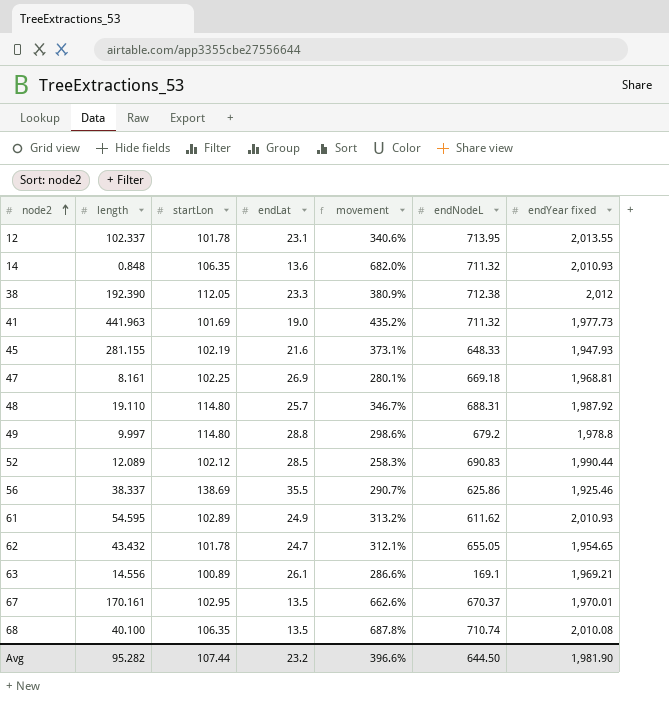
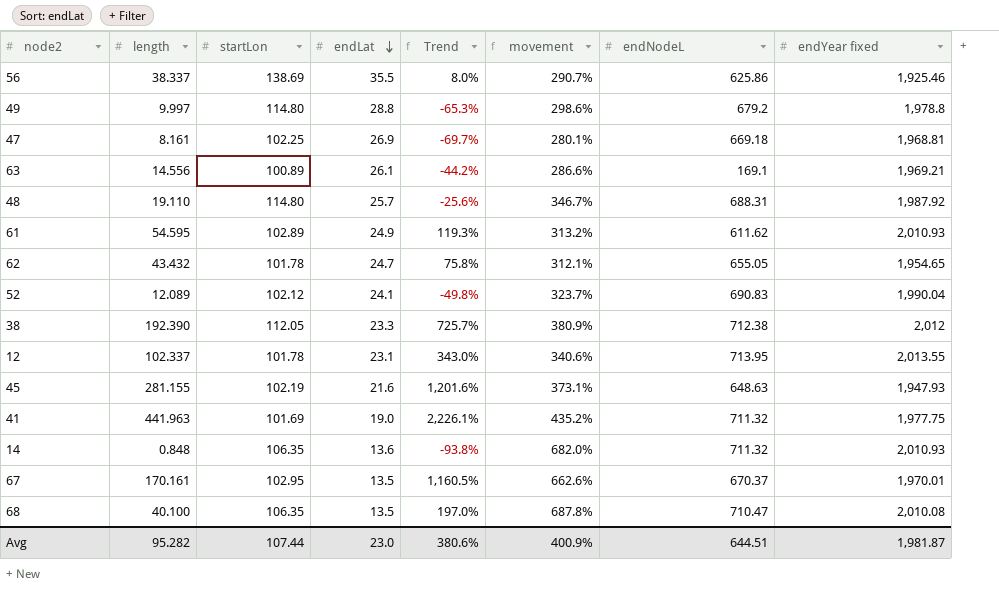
row order: node2 ascending -> endLat descending
column Trend | formula: none -> ([length] - [endLat]) / [endLat]
52 | endLat: 28.5 -> 24.1
52 | movement: 258.3% -> 323.7%
52 | endYear fixed: 1,990.44 -> 1,990.04
45 | endNodeL: 648.33 -> 648.63
41 | endYear fixed: 1,977.73 -> 1,977.75
68 | endNodeL: 710.74 -> 710.47
Avg | endLat: 23.2 -> 23.0
Avg | movement: 396.6% -> 400.9%
Avg | endNodeL: 644.50 -> 644.51
Avg | endYear fixed: 1,981.90 -> 1,981.87

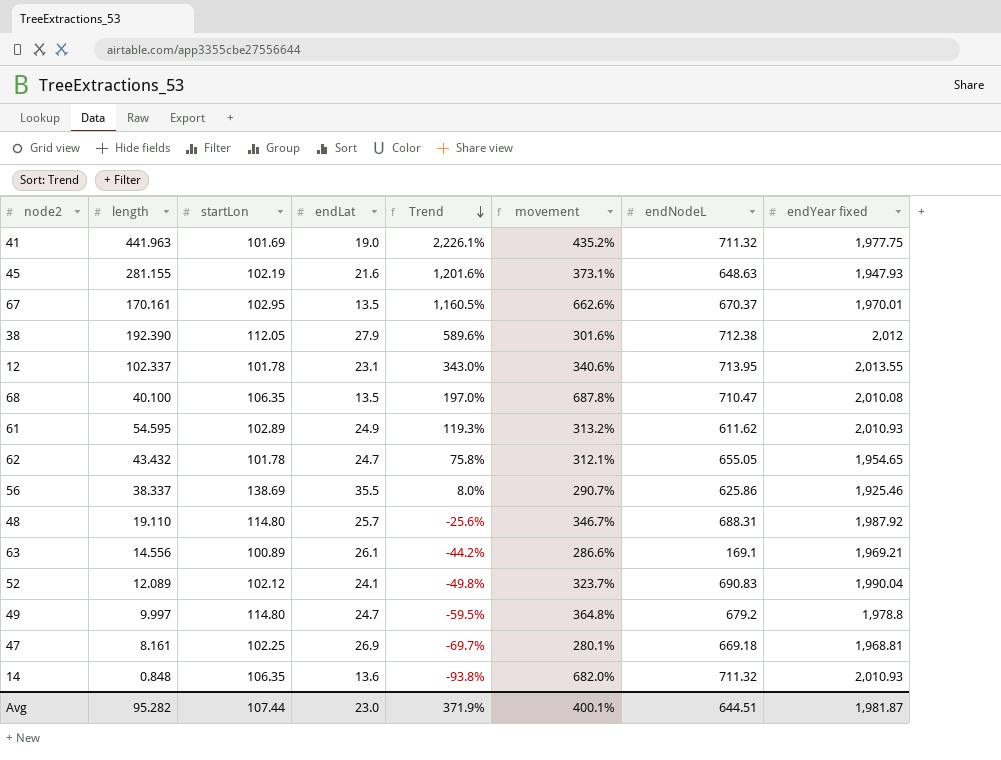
row order: endLat descending -> Trend descending
38 | endLat: 23.3 -> 27.9
38 | Trend: 725.7% -> 589.6%
38 | movement: 380.9% -> 301.6%
49 | endLat: 28.8 -> 24.7
49 | Trend: -65.3% -> -59.5%
49 | movement: 298.6% -> 364.8%
Avg | Trend: 380.6% -> 371.9%
Avg | movement: 400.9% -> 400.1%

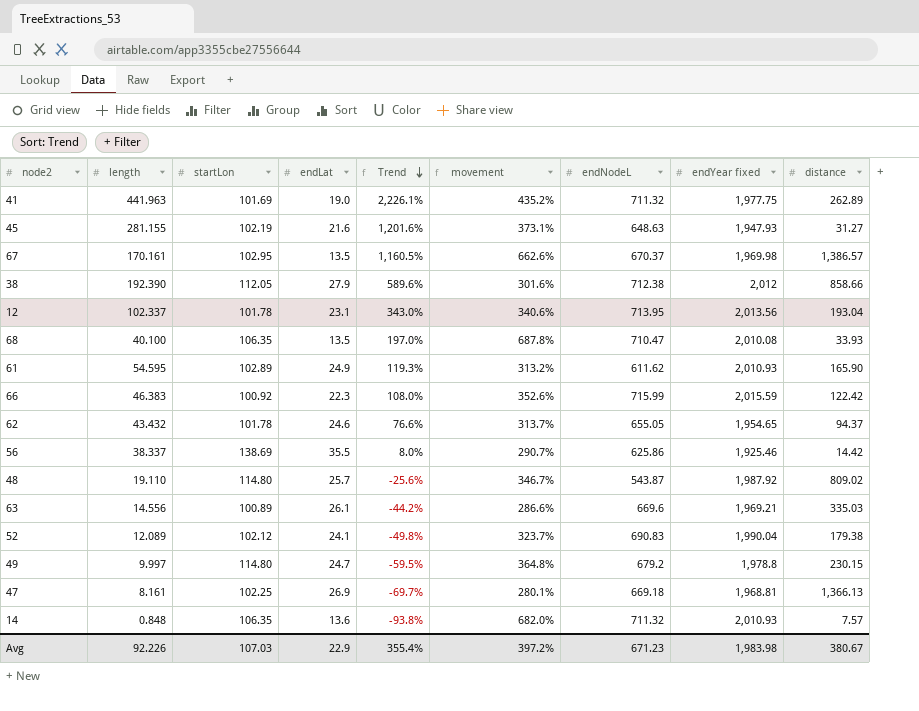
column distance | position: none -> 9
67 | endYear fixed: 1,970.01 -> 1,969.98
12 | endYear fixed: 2,013.55 -> 2,013.56
row 66: none -> 46.383 | 100.92 | 22.3 | 108.0% | 352.6% | 715.99 | 2,015.59 | 122.42
62 | endLat: 24.7 -> 24.6
62 | Trend: 75.8% -> 76.6%
62 | movement: 312.1% -> 313.7%
48 | endNodeL: 688.31 -> 543.87
63 | endNodeL: 169.1 -> 669.6
Avg | length: 95.282 -> 92.226
Avg | startLon: 107.44 -> 107.03
Avg | endLat: 23.0 -> 22.9
Avg | Trend: 371.9% -> 355.4%
Avg | movement: 400.1% -> 397.2%
Avg | endNodeL: 644.51 -> 671.23
Avg | endYear fixed: 1,981.87 -> 1,983.98

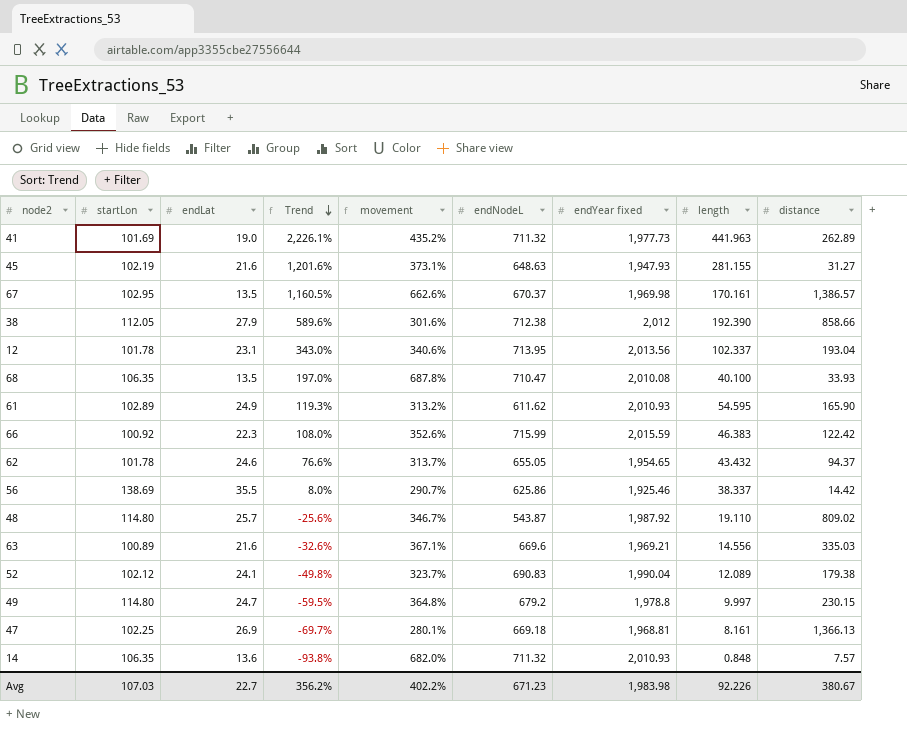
column length | position: 2 -> 8
41 | endYear fixed: 1,977.75 -> 1,977.73
63 | endLat: 26.1 -> 21.6
63 | Trend: -44.2% -> -32.6%
63 | movement: 286.6% -> 367.1%
Avg | endLat: 22.9 -> 22.7
Avg | Trend: 355.4% -> 356.2%
Avg | movement: 397.2% -> 402.2%

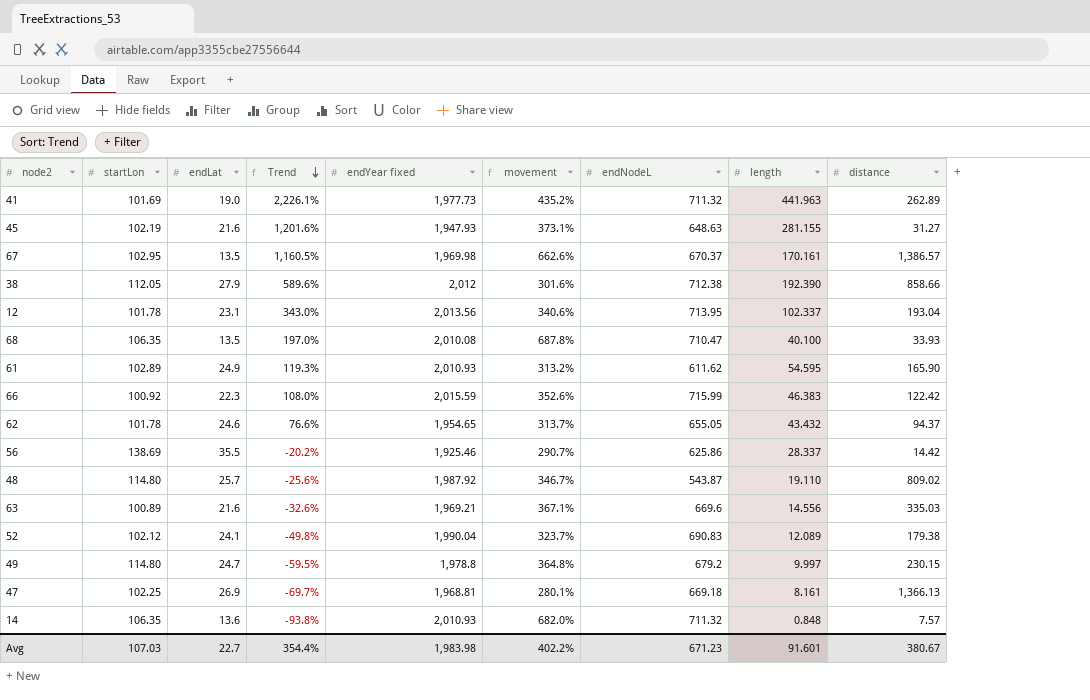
column endYear fixed | position: 7 -> 5
56 | Trend: 8.0% -> -20.2%
56 | length: 38.337 -> 28.337
Avg | Trend: 356.2% -> 354.4%
Avg | length: 92.226 -> 91.601

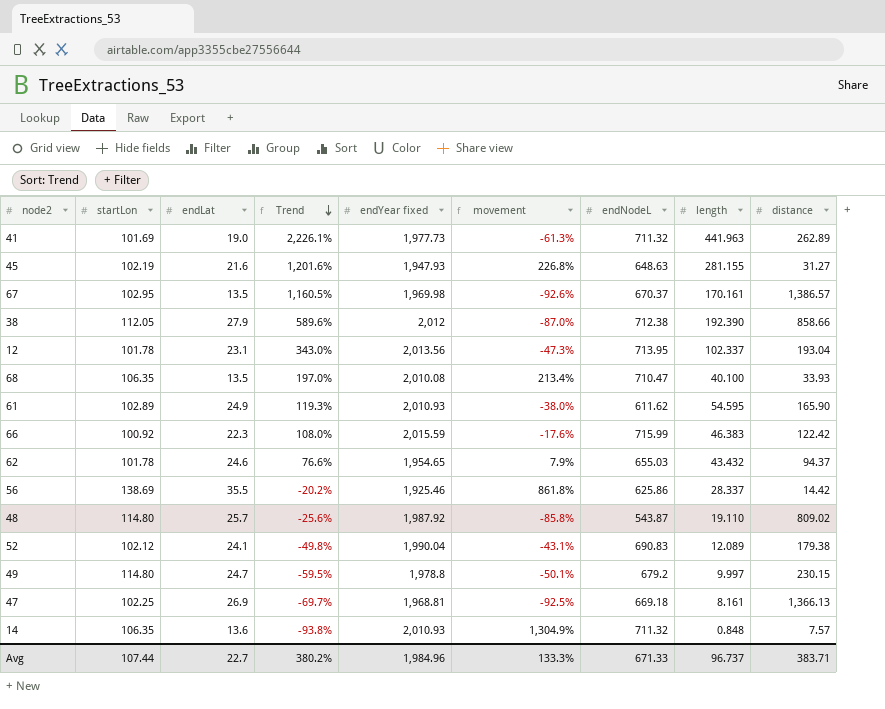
column movement | formula: ([startLon] - [endLat]) / [endLat] -> ([startLon] - [distance]) / [distance]
row 63: 100.89 | 21.6 | -32.6% | 1,969.21 | 367.1% | 669.6 | 14.556 | 335.03 -> none
62 | endNodeL: 655.05 -> 655.03
Avg | startLon: 107.03 -> 107.44
Avg | Trend: 354.4% -> 380.2%
Avg | endYear fixed: 1,983.98 -> 1,984.96
Avg | movement: 402.2% -> 133.3%
Avg | endNodeL: 671.23 -> 671.33
Avg | length: 91.601 -> 96.737
Avg | distance: 380.67 -> 383.71

